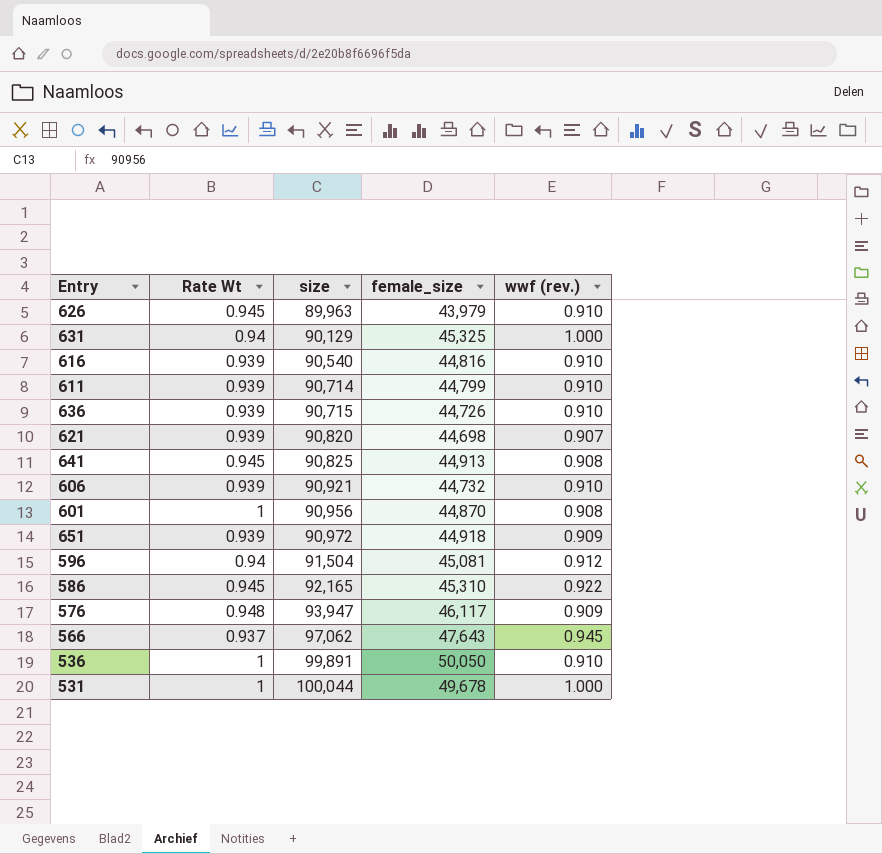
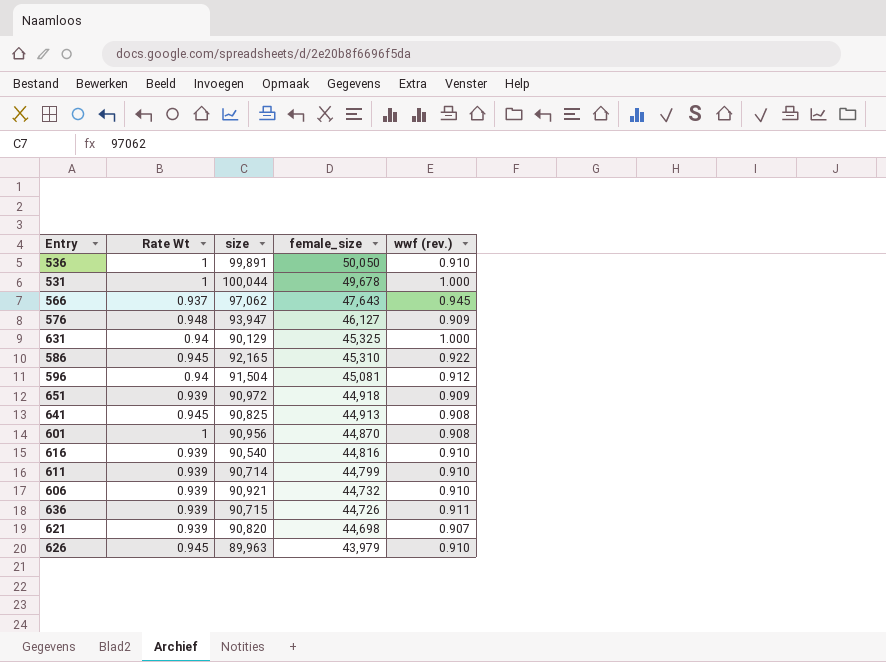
row order: size ascending -> female_size descending
576 | female_size: 46,117 -> 46,127
636 | wwf (rev.): 0.910 -> 0.911

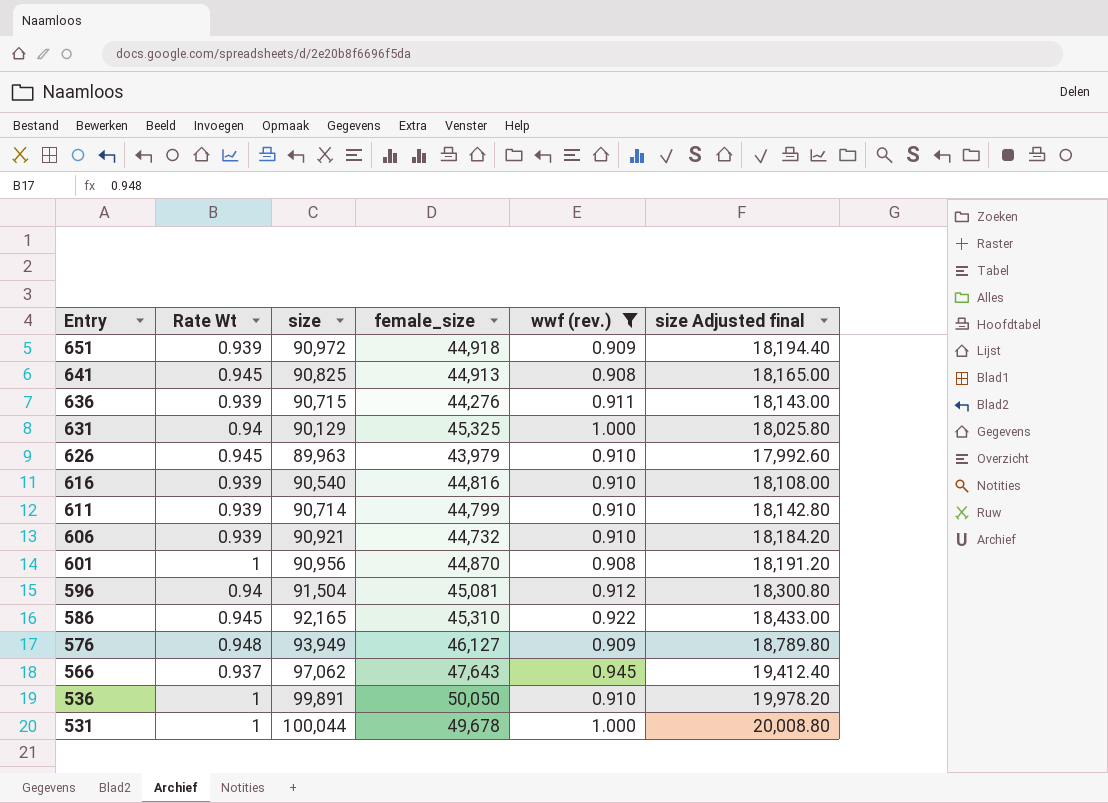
filter: none -> wwf (rev.) != 0.907
row order: female_size descending -> Entry descending
column size Adjusted final | formula: none -> [size] * 0.2
636 | female_size: 44,726 -> 44,276
576 | size: 93,947 -> 93,949

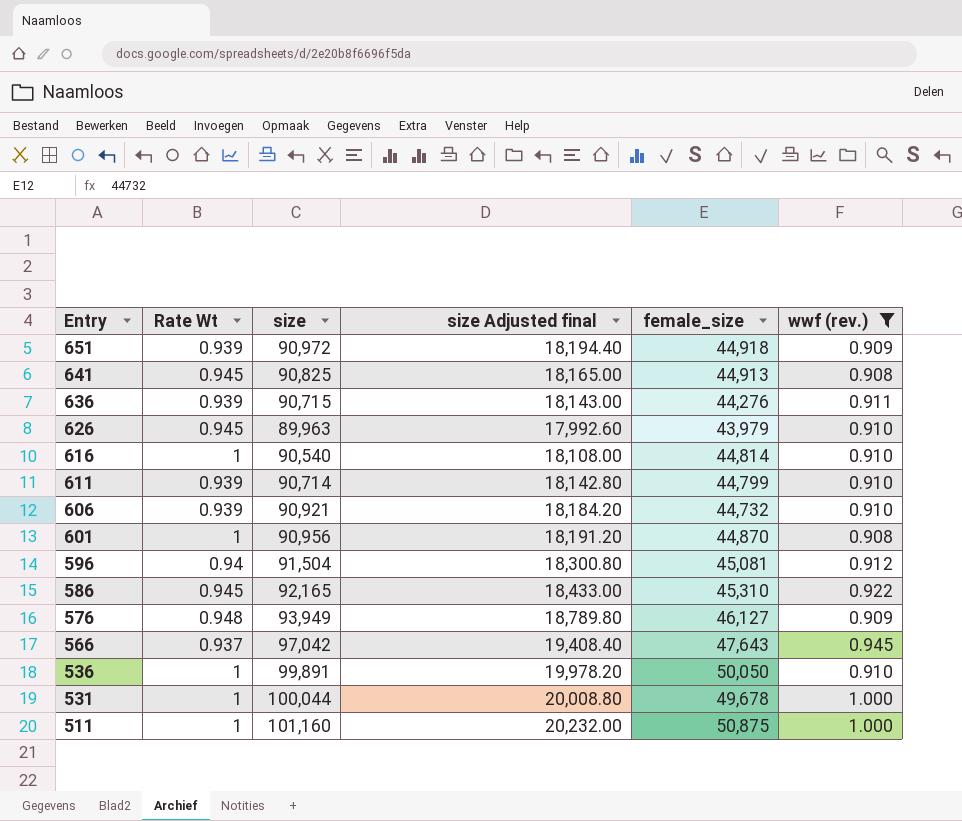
column size Adjusted final | position: 6 -> 4
row 631: 0.94 | 90,129 | 45,325 | 1.000 | 18,025.80 -> none
616 | Rate Wt: 0.939 -> 1
616 | female_size: 44,816 -> 44,814
566 | size: 97,062 -> 97,042
566 | size Adjusted final: 19,412.40 -> 19,408.40
row 511: none -> 1 | 101,160 | 20,232.00 | 50,875 | 1.000

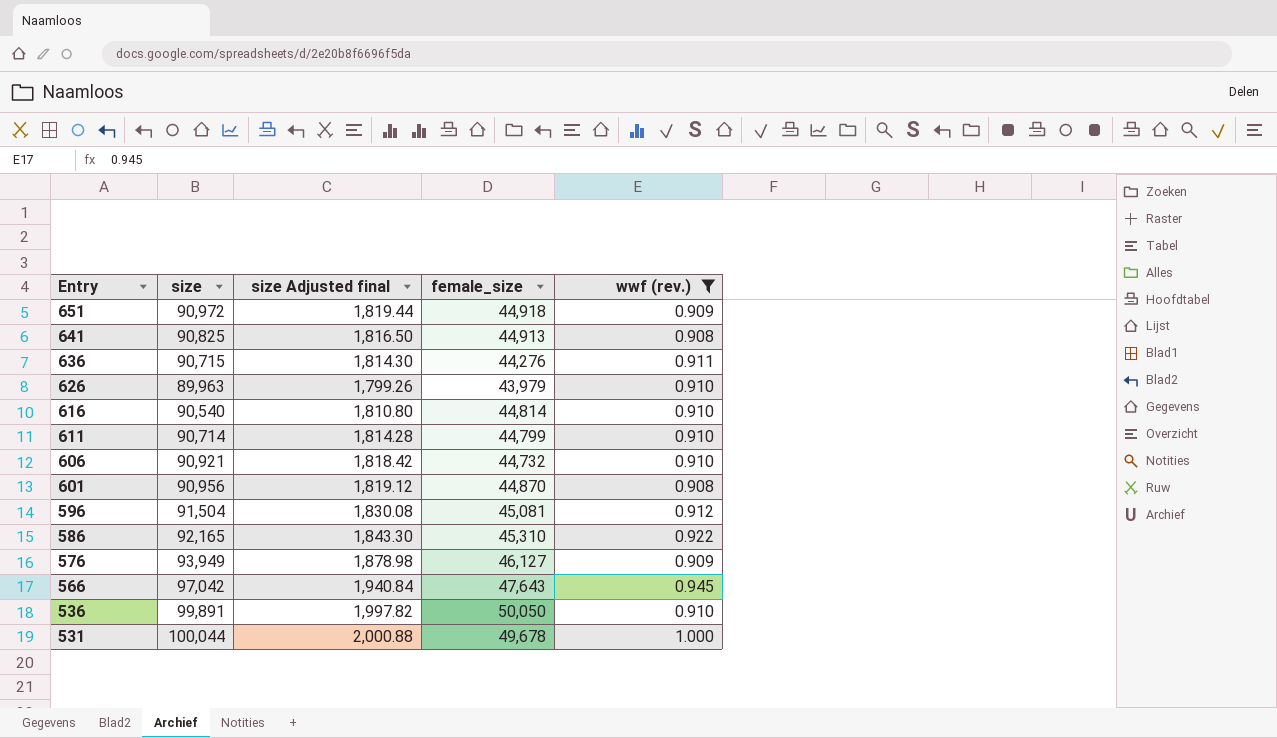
column Rate Wt | position: 2 -> none
column size Adjusted final | formula: [size] * 0.2 -> [size] * 0.02
row 511: 1 | 101,160 | 20,232.00 | 50,875 | 1.000 -> none

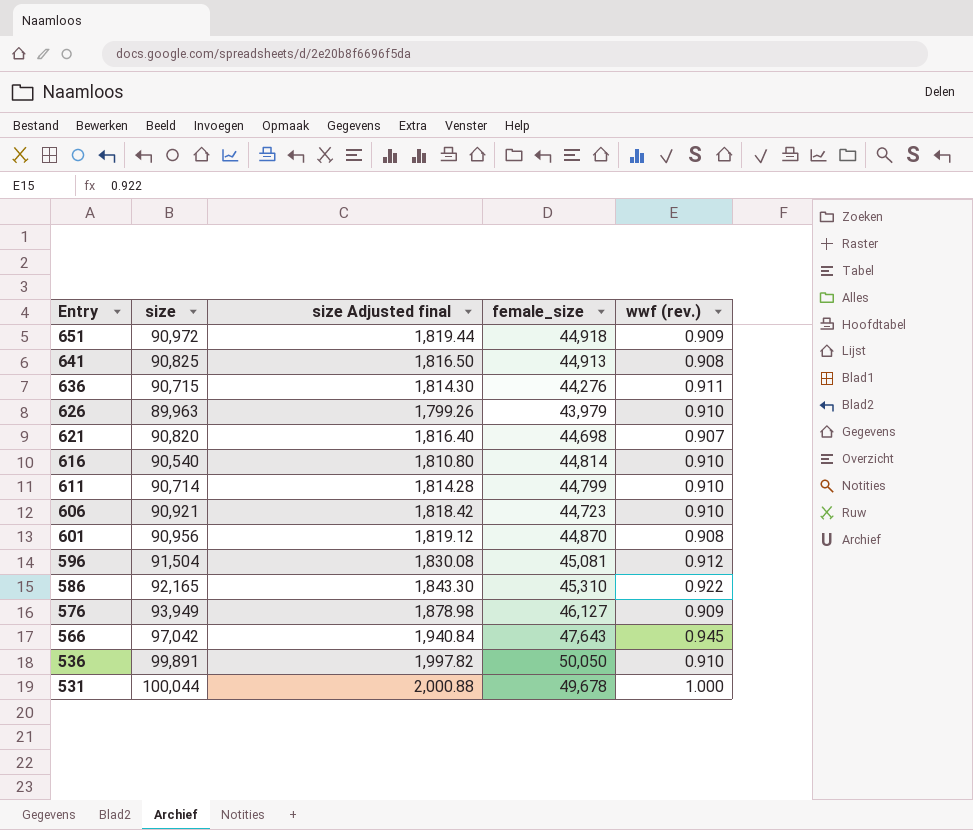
filter: wwf (rev.) != 0.907 -> none
606 | female_size: 44,732 -> 44,723

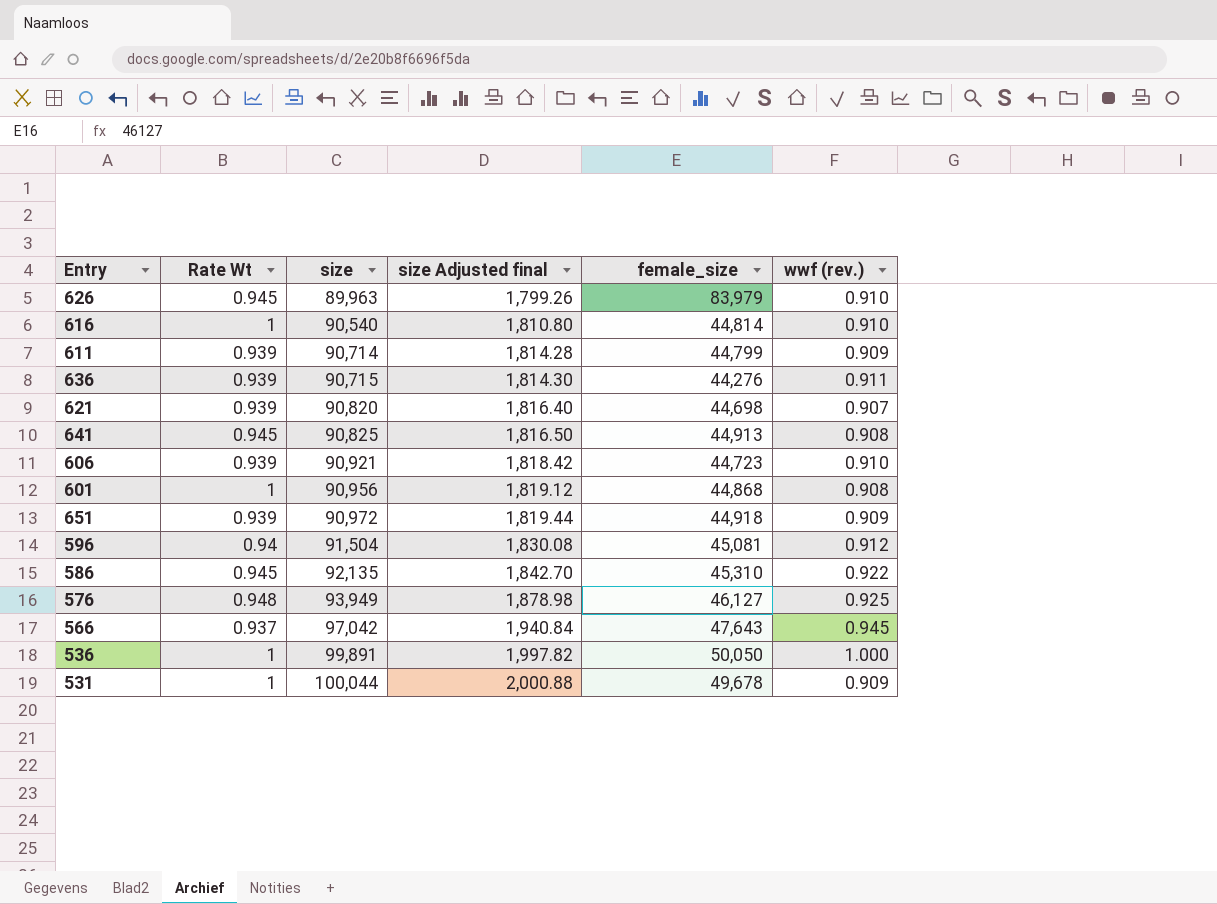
row order: Entry descending -> size ascending
column Rate Wt | position: none -> 2
626 | female_size: 43,979 -> 83,979
611 | wwf (rev.): 0.910 -> 0.909
601 | female_size: 44,870 -> 44,868
586 | size: 92,165 -> 92,135
586 | size Adjusted final: 1,843.30 -> 1,842.70
576 | wwf (rev.): 0.909 -> 0.925
536 | wwf (rev.): 0.910 -> 1.000
531 | wwf (rev.): 1.000 -> 0.909

